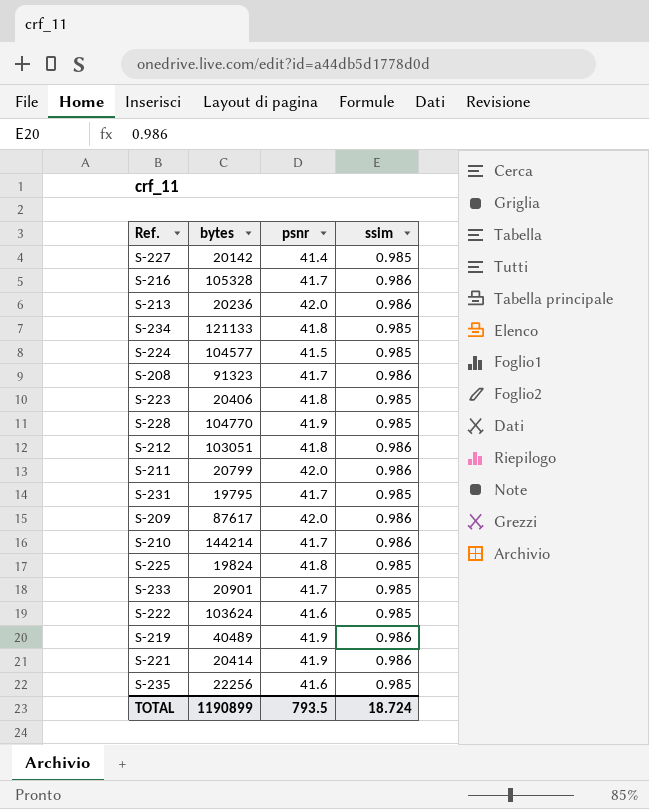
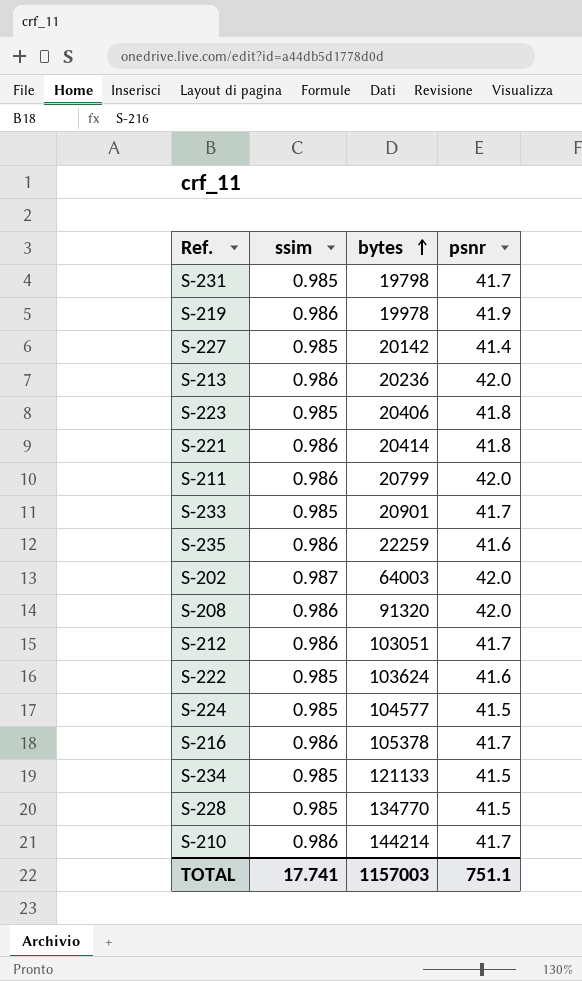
row order: none -> bytes ascending
column ssim | position: 4 -> 2
row S-209: 87617 | 42.0 | 0.986 -> none
row S-225: 19824 | 41.8 | 0.985 -> none
S-231 | bytes: 19795 -> 19798
S-219 | bytes: 40489 -> 19978
S-221 | psnr: 41.9 -> 41.8
S-235 | ssim: 0.985 -> 0.986
S-235 | bytes: 22256 -> 22259
row S-202: none -> 0.987 | 64003 | 42.0
S-208 | bytes: 91323 -> 91320
S-208 | psnr: 41.7 -> 42.0
S-212 | psnr: 41.8 -> 41.7
S-216 | bytes: 105328 -> 105378
S-234 | psnr: 41.8 -> 41.5
S-228 | bytes: 104770 -> 134770
S-228 | psnr: 41.9 -> 41.5
TOTAL | ssim: 18.724 -> 17.741
TOTAL | bytes: 1190899 -> 1157003
TOTAL | psnr: 793.5 -> 751.1

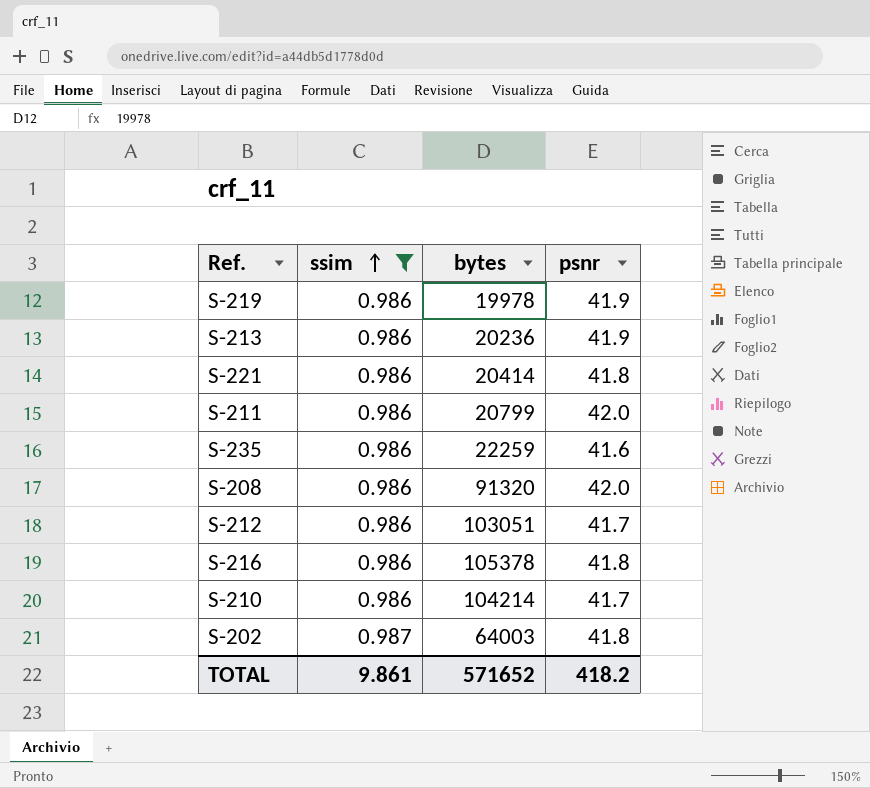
filter: none -> ssim != 0.985
row order: bytes ascending -> ssim ascending
S-213 | psnr: 42.0 -> 41.9
S-216 | psnr: 41.7 -> 41.8
S-210 | bytes: 144214 -> 104214
S-202 | psnr: 42.0 -> 41.8
TOTAL | ssim: 17.741 -> 9.861
TOTAL | bytes: 1157003 -> 571652
TOTAL | psnr: 751.1 -> 418.2

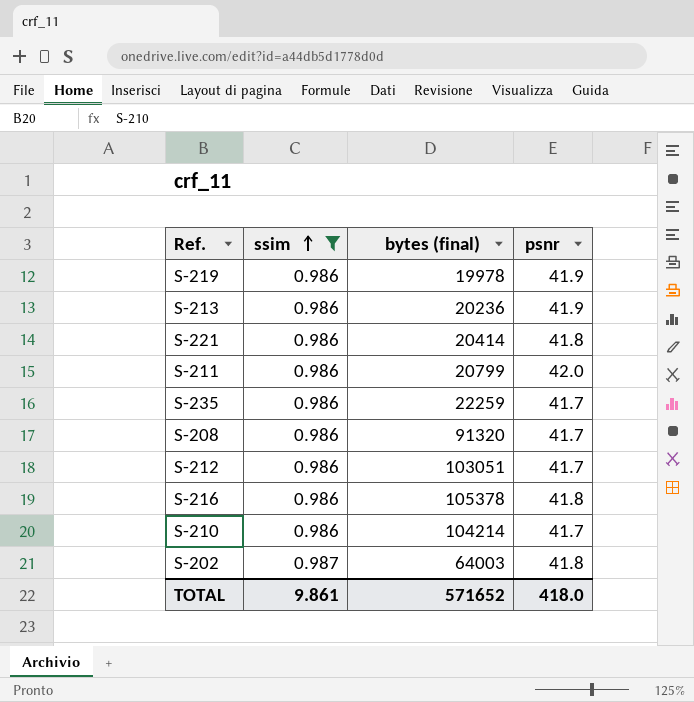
column name: bytes -> bytes (final)
S-235 | psnr: 41.6 -> 41.7
S-208 | psnr: 42.0 -> 41.7
TOTAL | psnr: 418.2 -> 418.0

